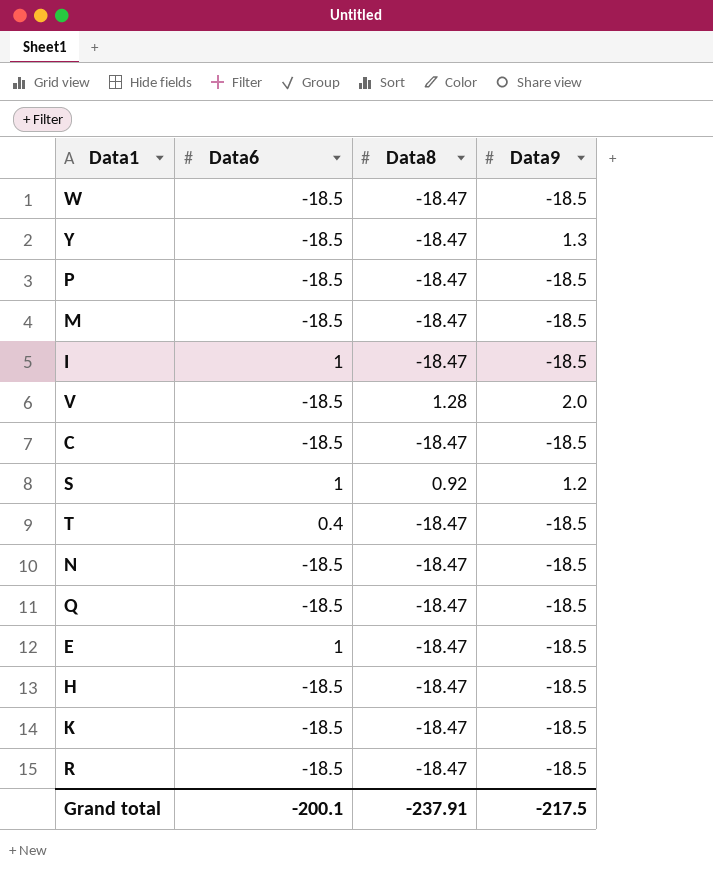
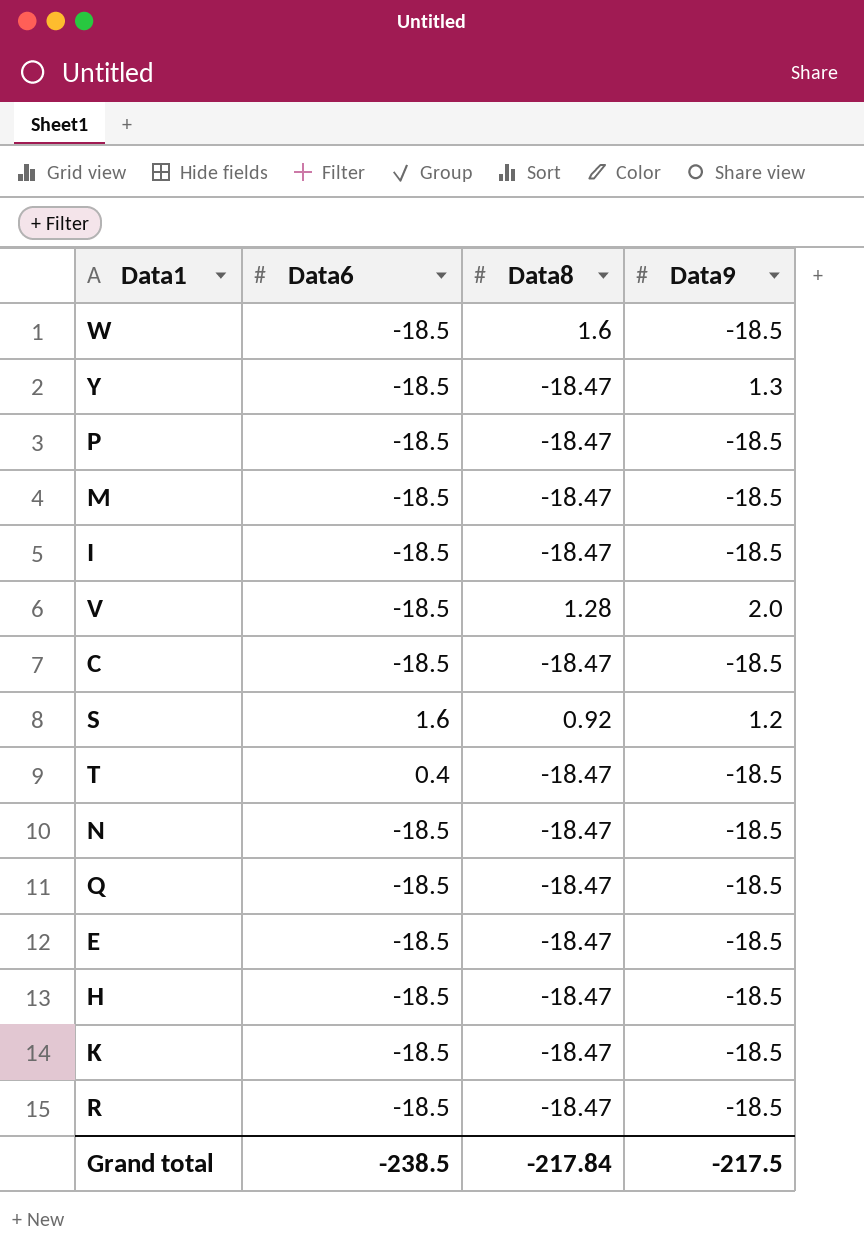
W | Data8: -18.47 -> 1.6
I | Data6: 1 -> -18.5
S | Data6: 1 -> 1.6
E | Data6: 1 -> -18.5
Grand total | Data6: -200.1 -> -238.5
Grand total | Data8: -237.91 -> -217.84

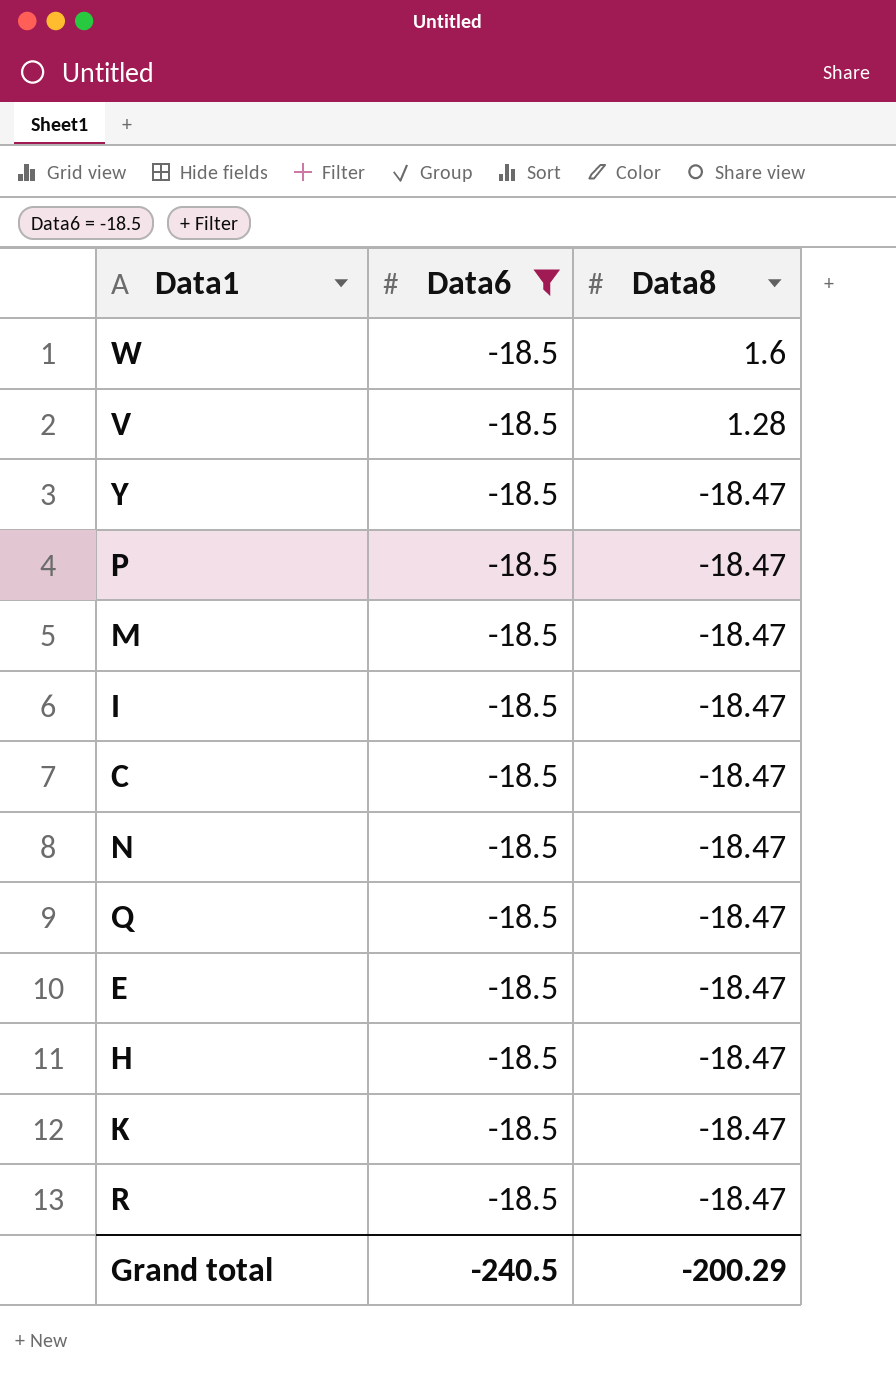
filter: none -> Data6 = -18.5
row order: none -> Data8 descending
column Data9 | position: 4 -> none
Grand total | Data6: -238.5 -> -240.5
Grand total | Data8: -217.84 -> -200.29

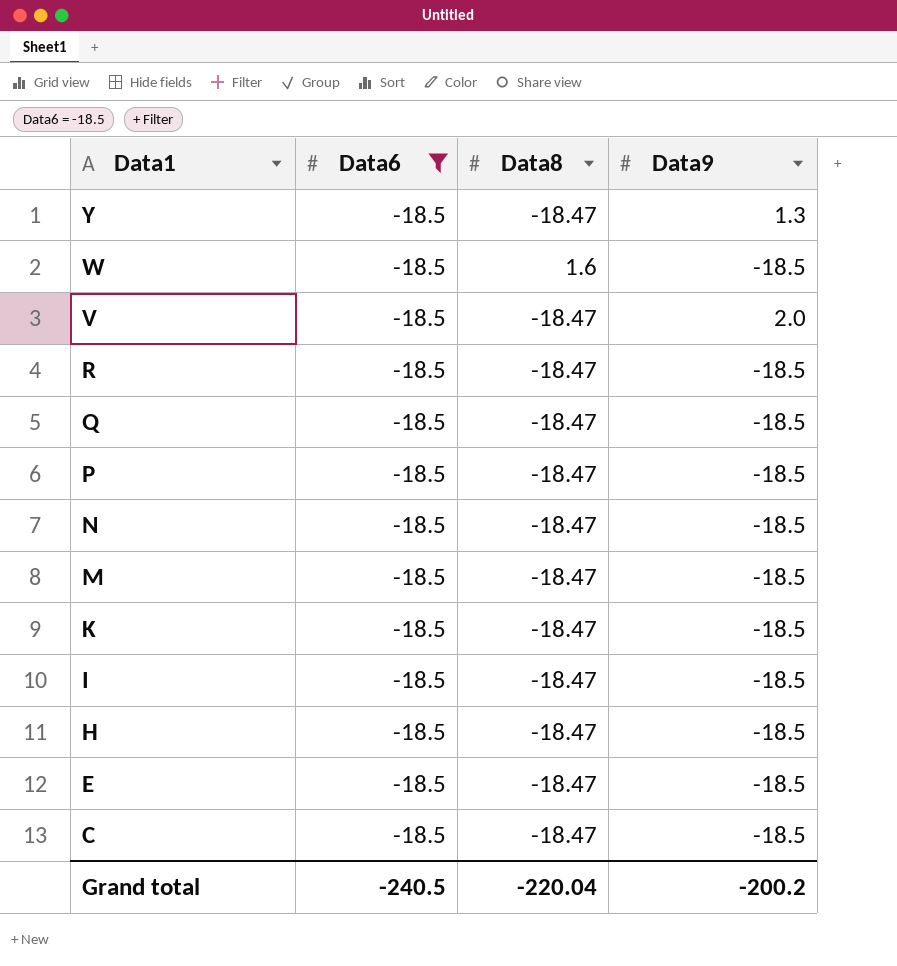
row order: Data8 descending -> Data1 descending
column Data9 | position: none -> 4
V | Data8: 1.28 -> -18.47
Grand total | Data8: -200.29 -> -220.04

